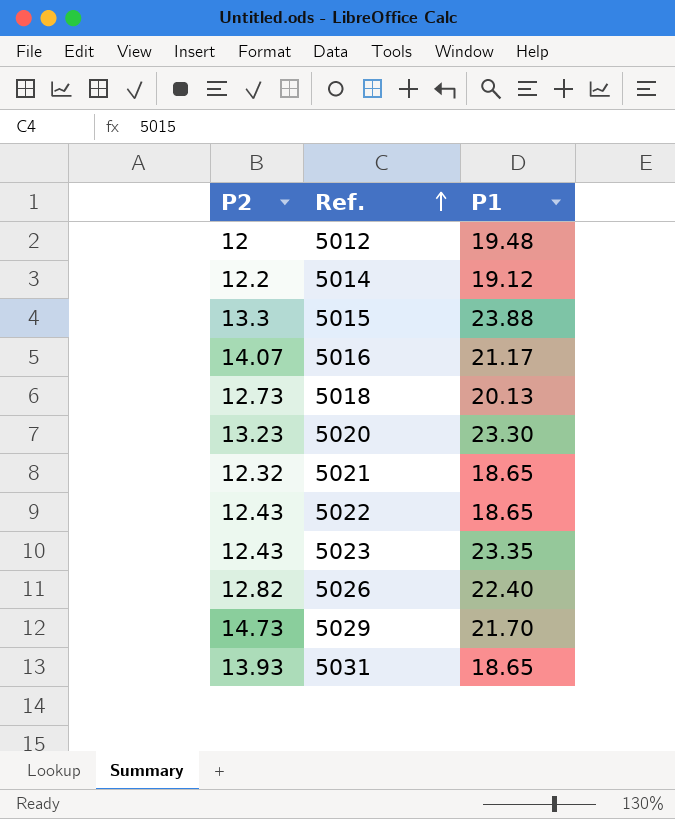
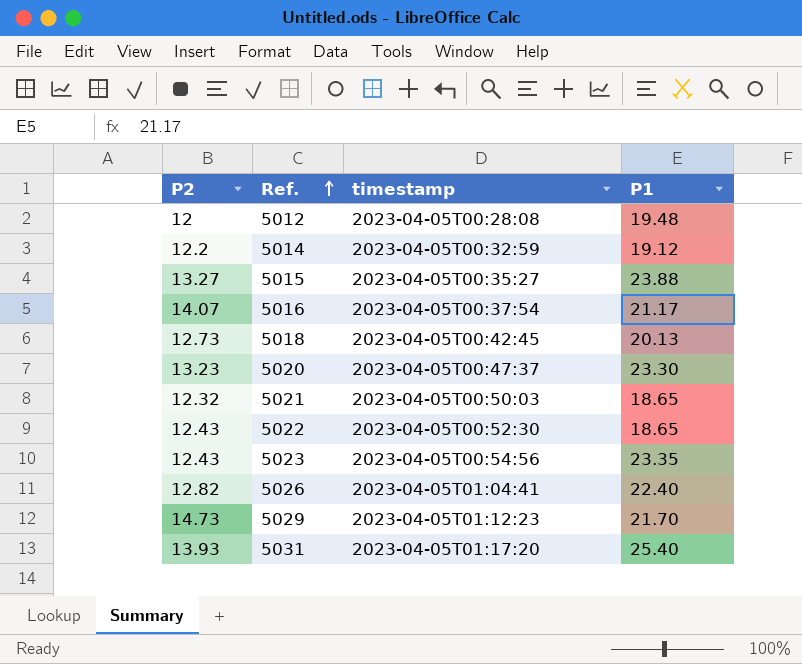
column timestamp | position: none -> 3
5015 | P2: 13.3 -> 13.27
5031 | P1: 18.65 -> 25.40

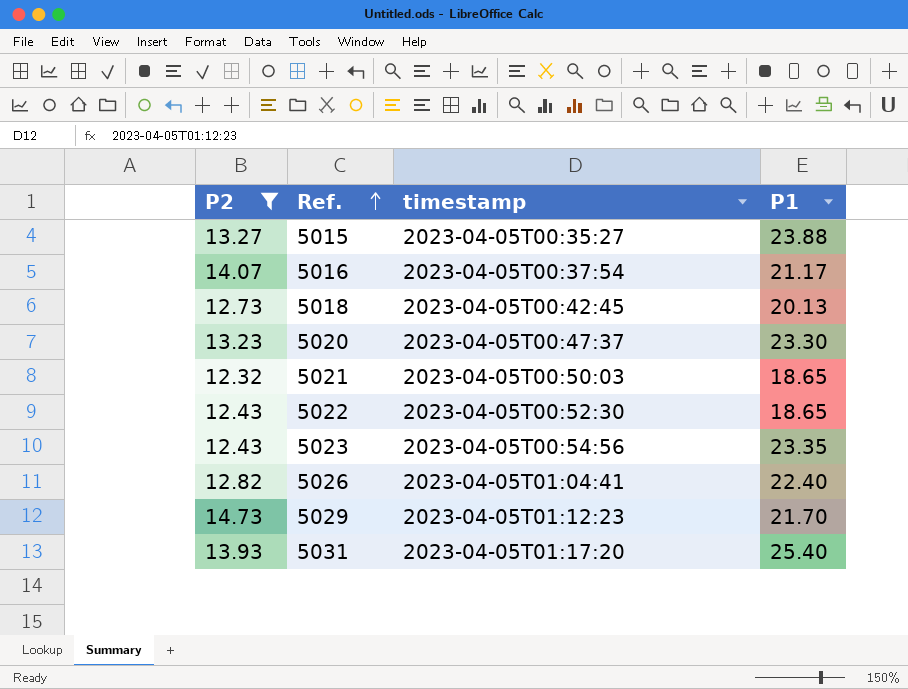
filter: none -> P2 >= 12.32

